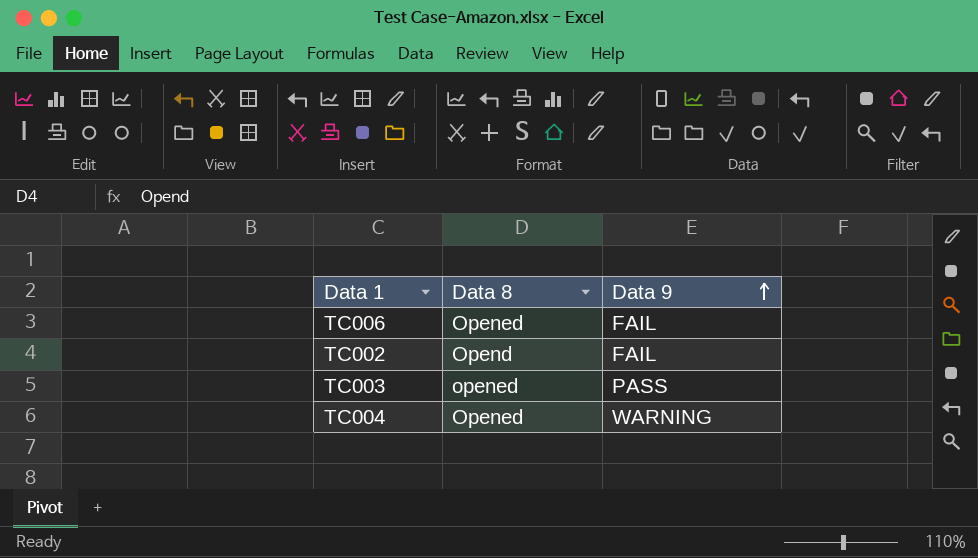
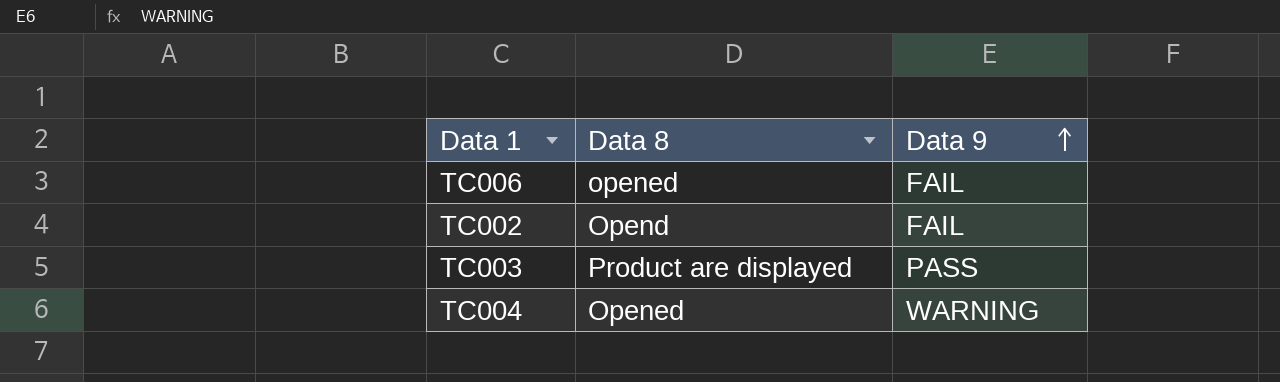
TC006 | Data 8: Opened -> opened
TC003 | Data 8: opened -> Product are displayed

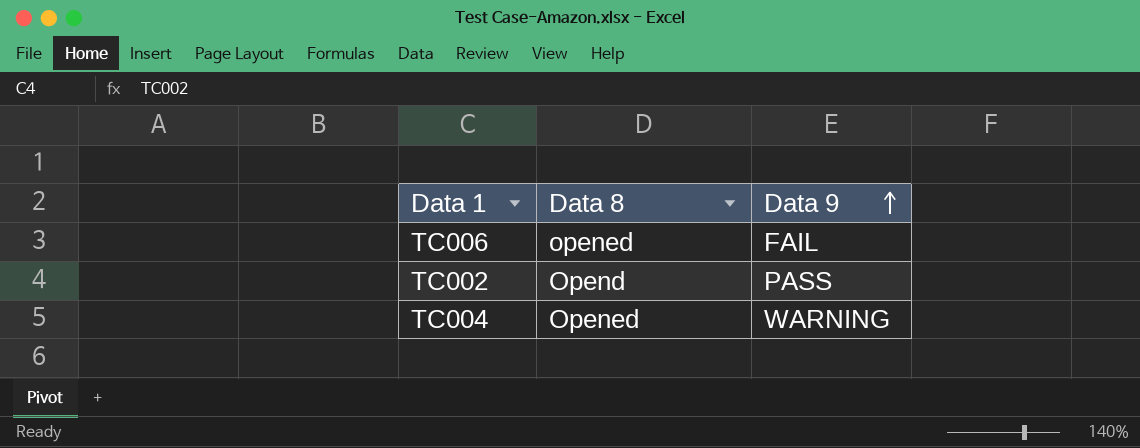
row TC003: Product are displayed | PASS -> none
TC002 | Data 9: FAIL -> PASS

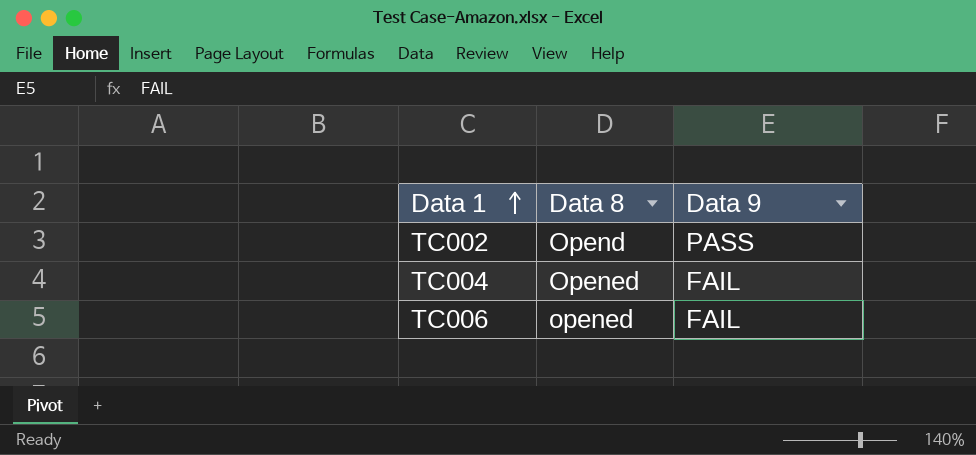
row order: Data 9 ascending -> Data 1 ascending
TC004 | Data 9: WARNING -> FAIL

